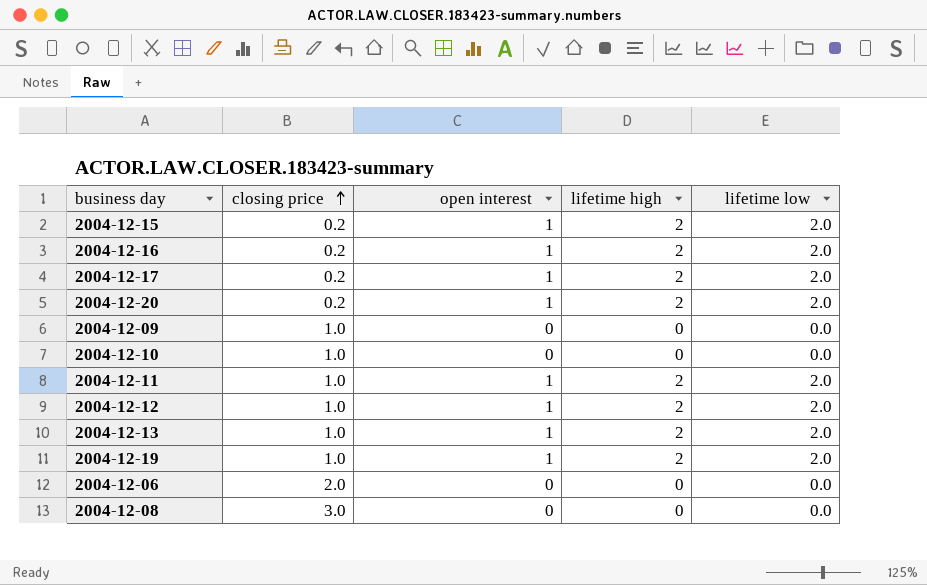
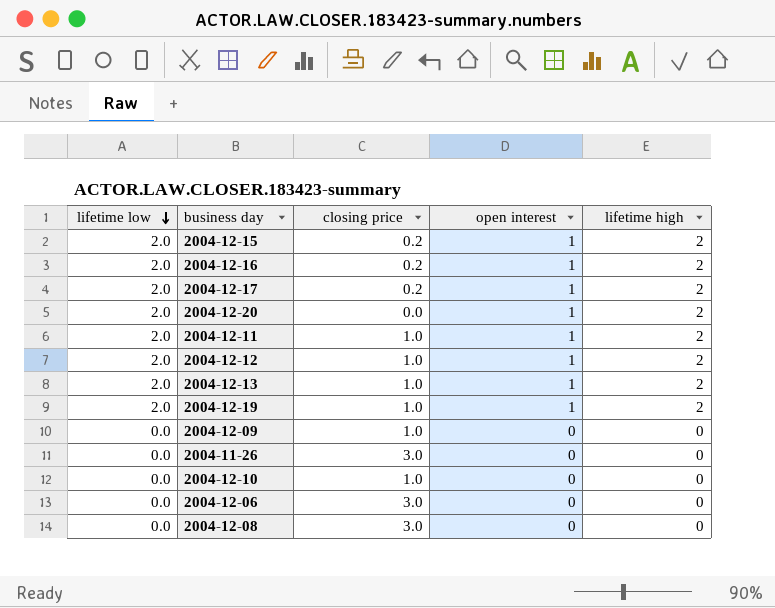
row order: closing price ascending -> lifetime low descending
column lifetime low | position: 5 -> 1
2004-12-20 | closing price: 0.2 -> 0.0
row 2004-11-26: none -> 0.0 | 3.0 | 0 | 0
2004-12-06 | closing price: 2.0 -> 3.0

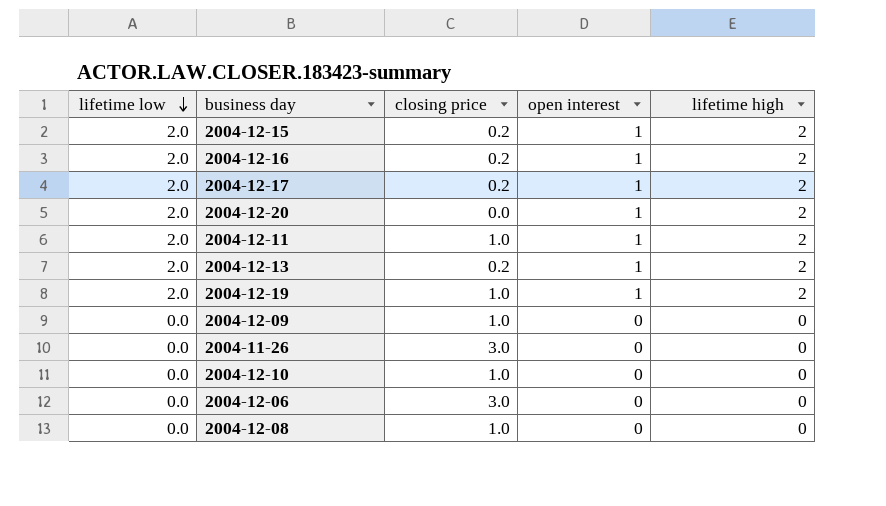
row 2004-12-12: 2.0 | 1.0 | 1 | 2 -> none
2004-12-13 | closing price: 1.0 -> 0.2
2004-12-08 | closing price: 3.0 -> 1.0

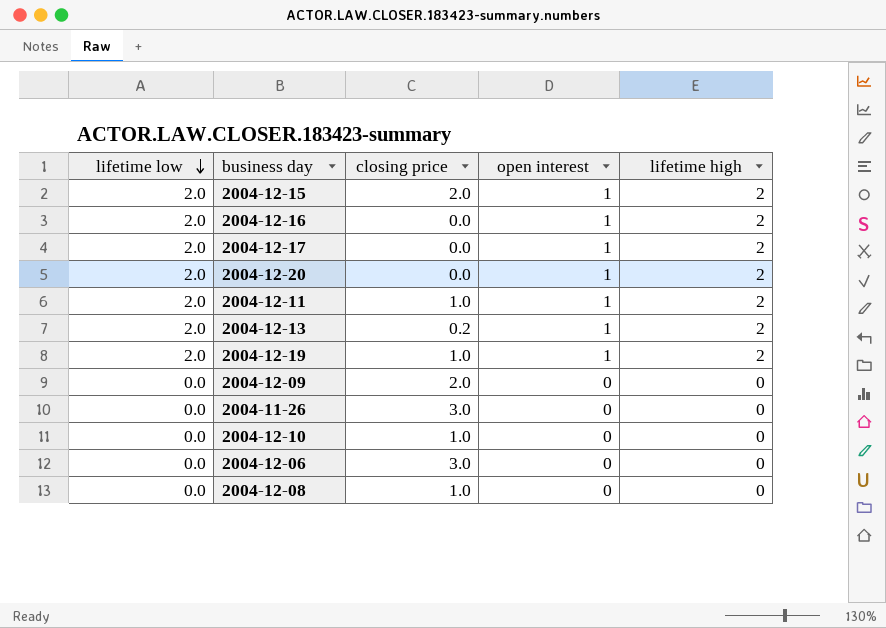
2004-12-15 | closing price: 0.2 -> 2.0
2004-12-16 | closing price: 0.2 -> 0.0
2004-12-17 | closing price: 0.2 -> 0.0
2004-12-09 | closing price: 1.0 -> 2.0

